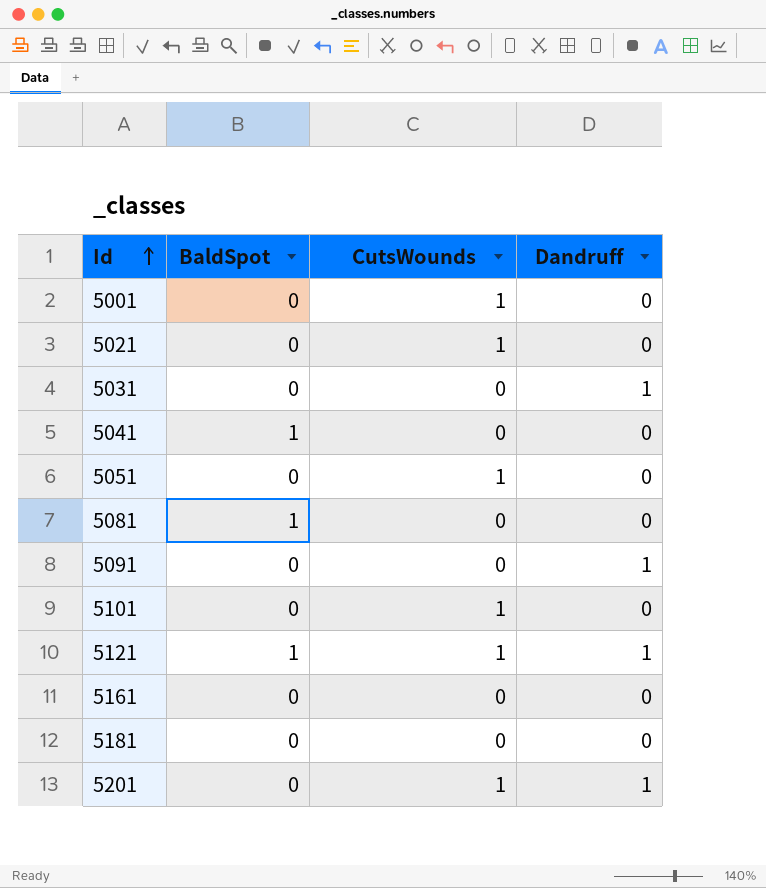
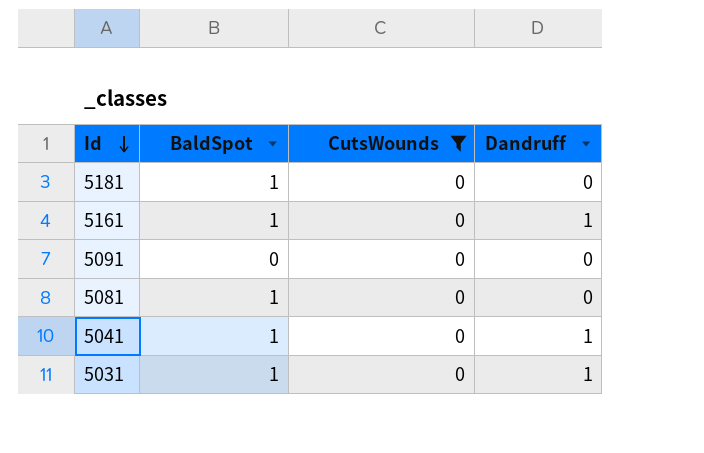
filter: none -> CutsWounds = 0
row order: Id ascending -> Id descending
5181 | BaldSpot: 0 -> 1
5161 | BaldSpot: 0 -> 1
5161 | Dandruff: 0 -> 1
5091 | Dandruff: 1 -> 0
5041 | Dandruff: 0 -> 1
5031 | BaldSpot: 0 -> 1

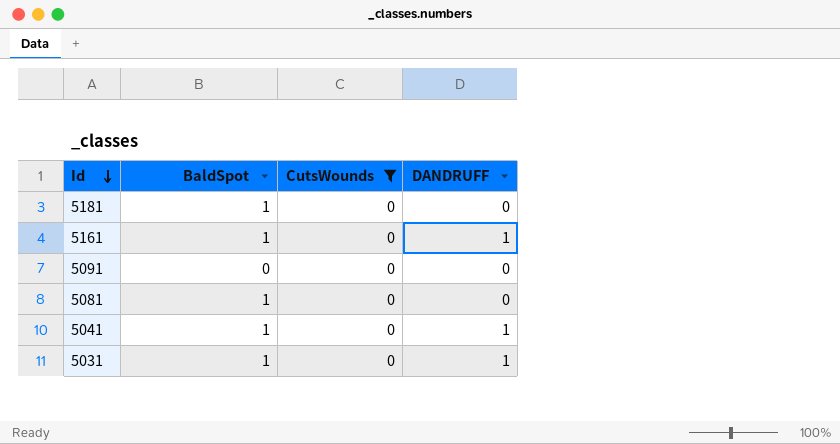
column name: Dandruff -> DANDRUFF

